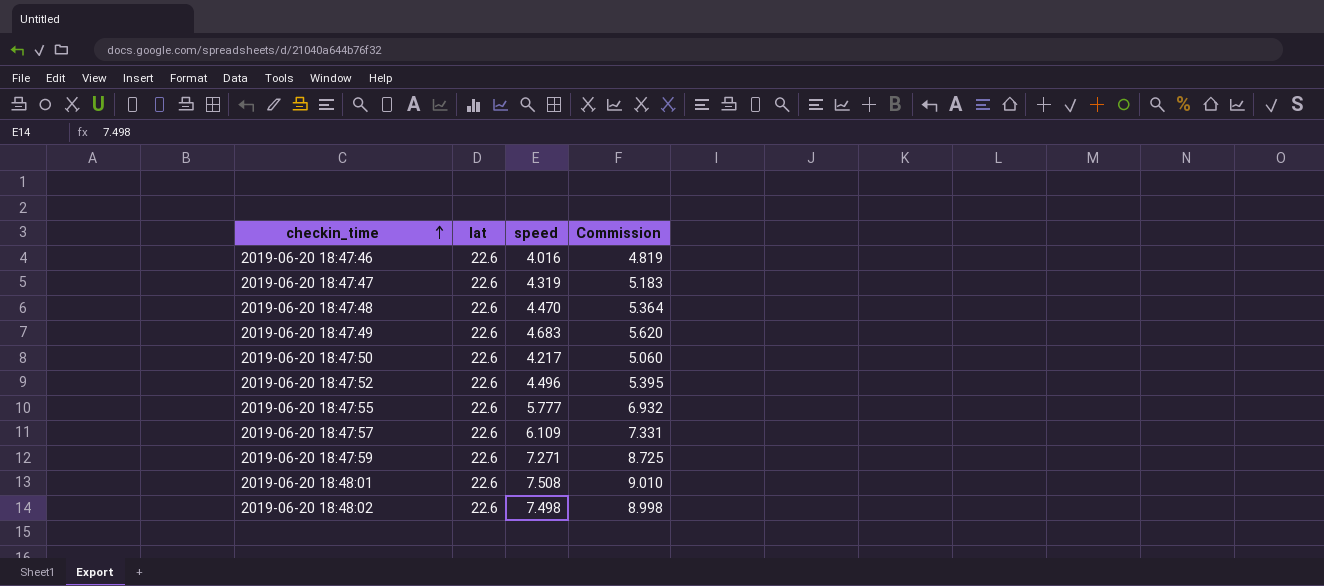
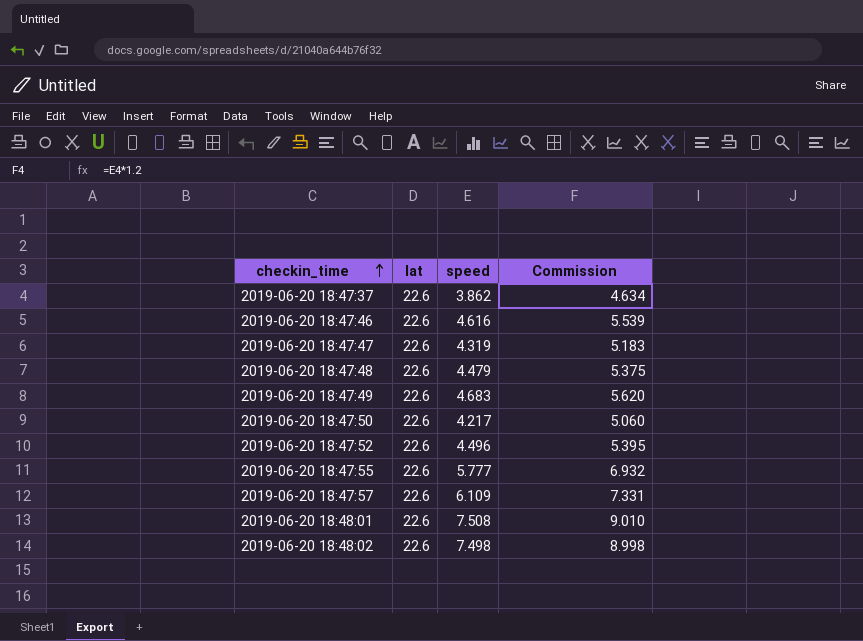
row 2019-06-20 18:47:59: 22.6 | 7.271 | 8.725 -> none
row 2019-06-20 18:47:37: none -> 22.6 | 3.862 | 4.634
2019-06-20 18:47:46 | speed: 4.016 -> 4.616
2019-06-20 18:47:46 | Commission: 4.819 -> 5.539
2019-06-20 18:47:48 | speed: 4.470 -> 4.479
2019-06-20 18:47:48 | Commission: 5.364 -> 5.375

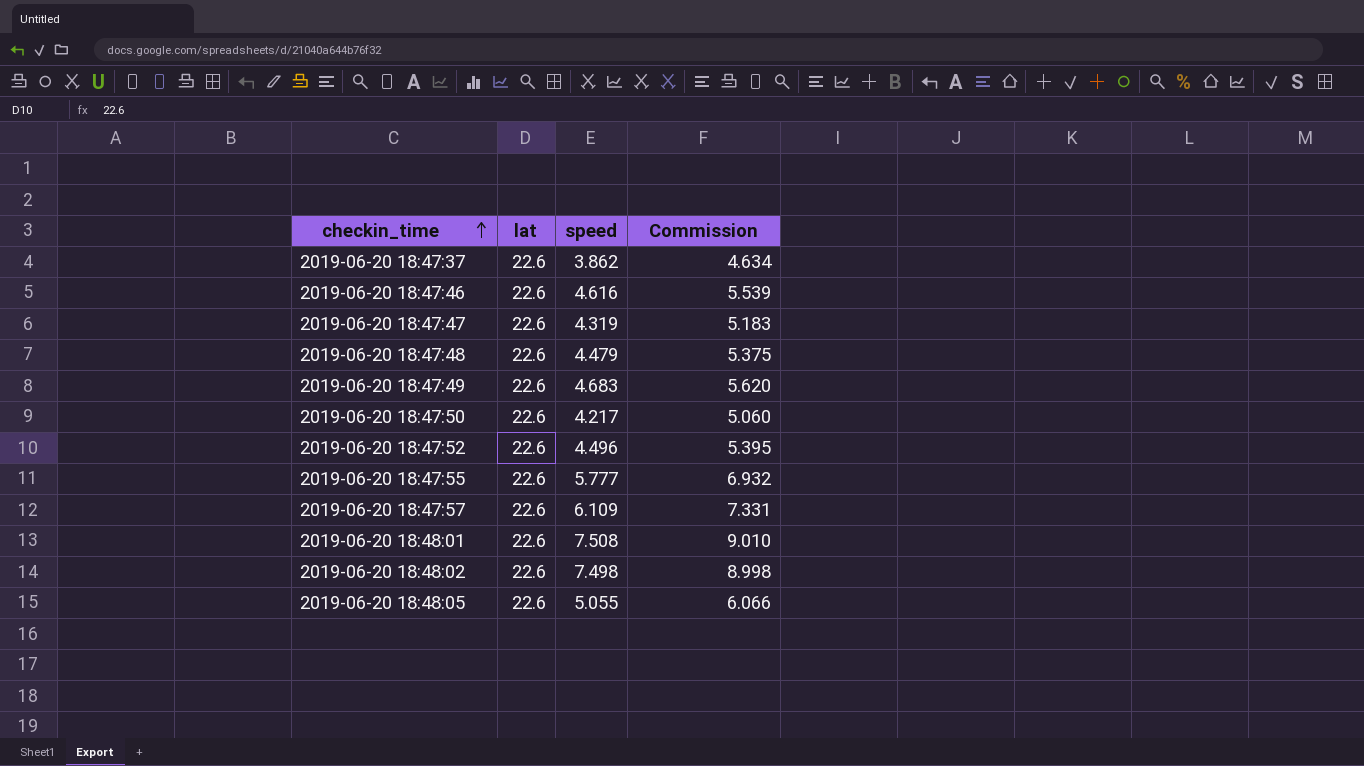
row 2019-06-20 18:48:05: none -> 22.6 | 5.055 | 6.066

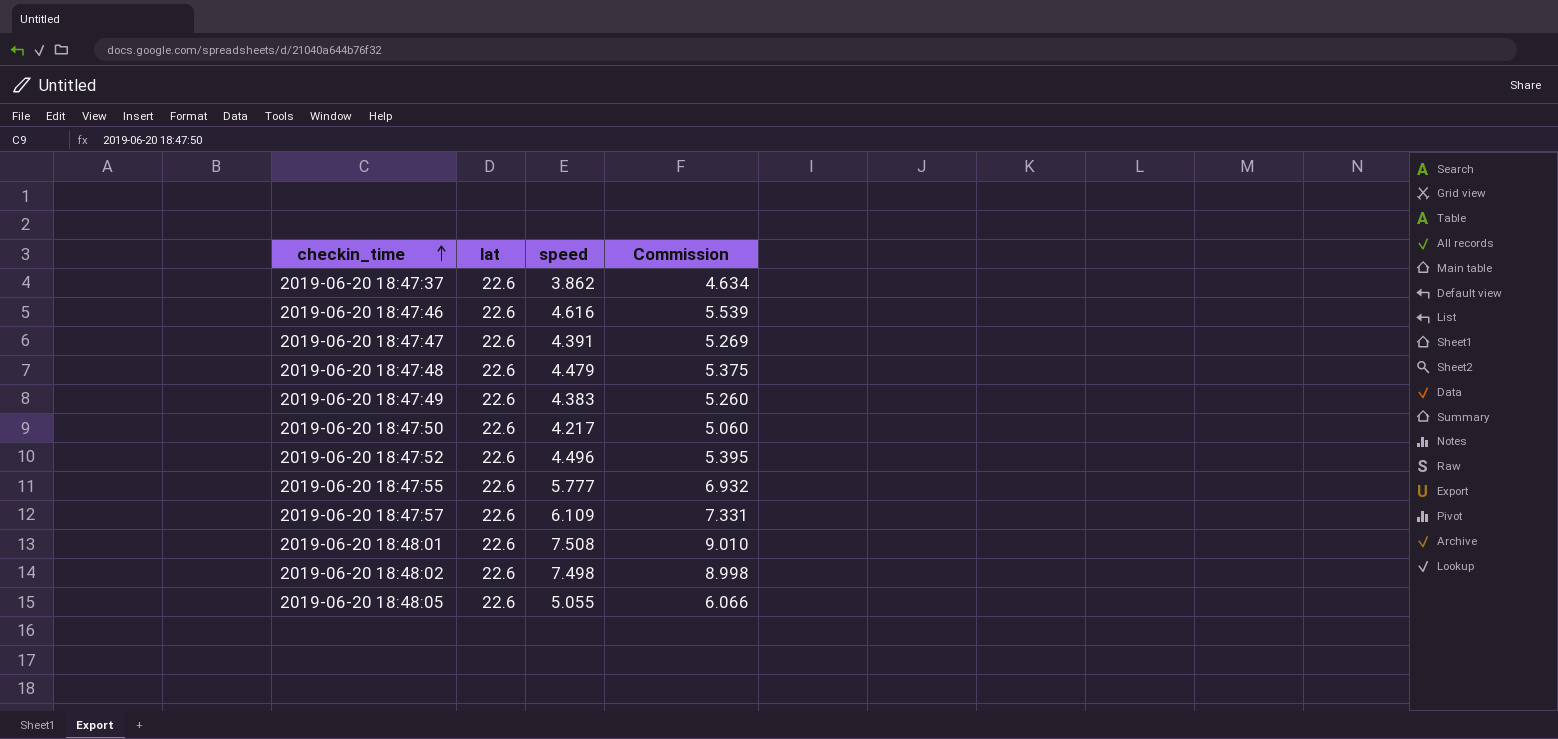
2019-06-20 18:47:47 | speed: 4.319 -> 4.391
2019-06-20 18:47:47 | Commission: 5.183 -> 5.269
2019-06-20 18:47:49 | speed: 4.683 -> 4.383
2019-06-20 18:47:49 | Commission: 5.620 -> 5.260

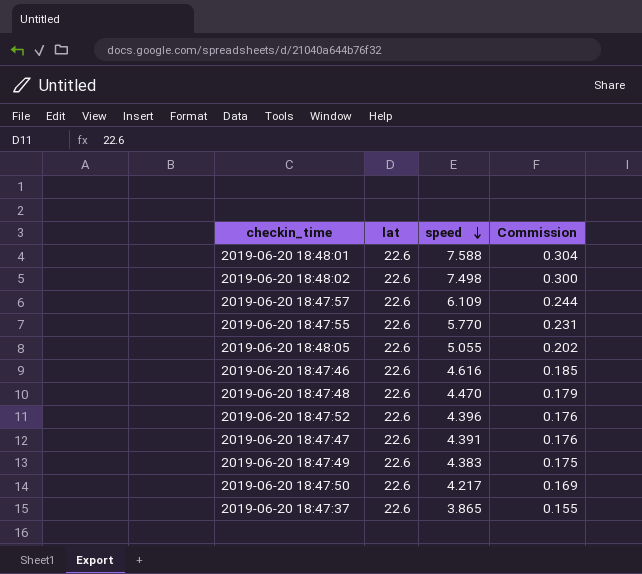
row order: checkin_time ascending -> speed descending
column Commission | formula: [speed] * 1.2 -> [speed] * 0.04
2019-06-20 18:48:01 | speed: 7.508 -> 7.588
2019-06-20 18:47:55 | speed: 5.777 -> 5.770
2019-06-20 18:47:48 | speed: 4.479 -> 4.470
2019-06-20 18:47:52 | speed: 4.496 -> 4.396
2019-06-20 18:47:37 | speed: 3.862 -> 3.865

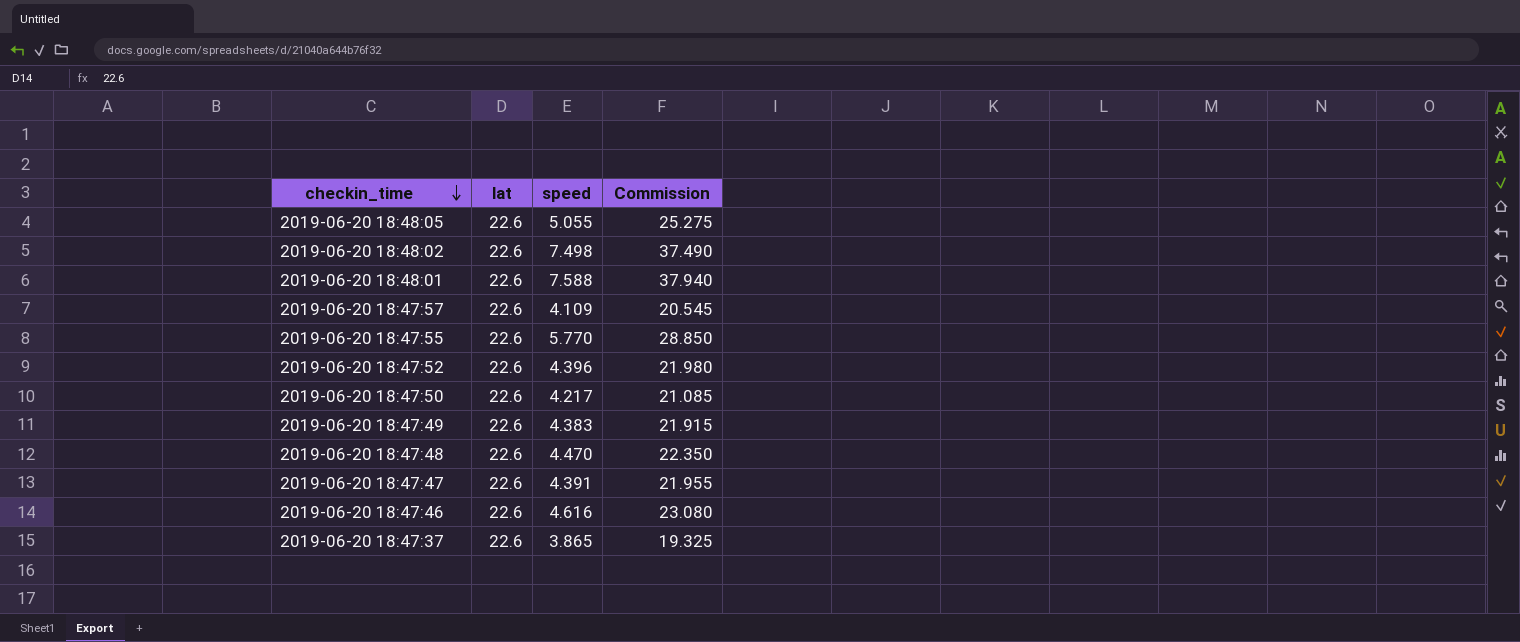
row order: speed descending -> checkin_time descending
column Commission | formula: [speed] * 0.04 -> [speed] * 5
2019-06-20 18:47:57 | speed: 6.109 -> 4.109

